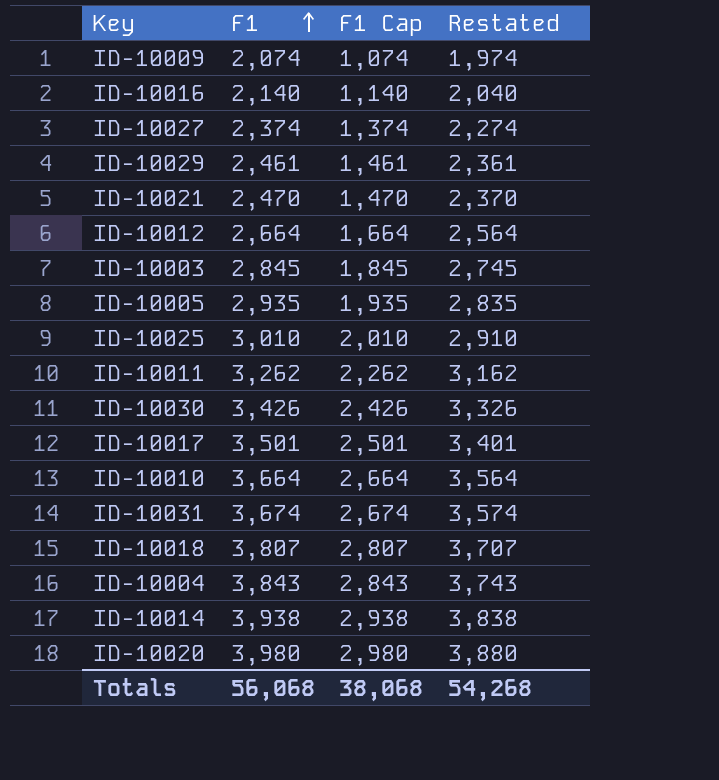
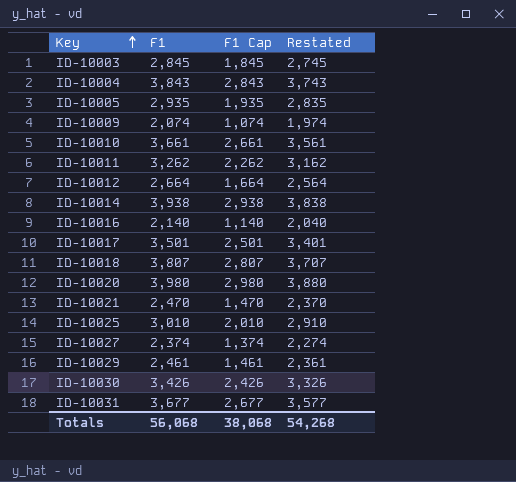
row order: F1 ascending -> Key ascending
ID-10010 | F1: 3,664 -> 3,661
ID-10010 | F1 Cap: 2,664 -> 2,661
ID-10010 | Restated: 3,564 -> 3,561
ID-10031 | F1: 3,674 -> 3,677
ID-10031 | F1 Cap: 2,674 -> 2,677
ID-10031 | Restated: 3,574 -> 3,577

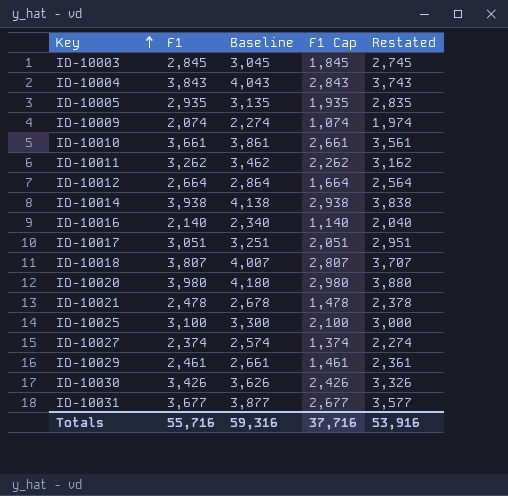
column Baseline | formula: none -> [F1] + 200
ID-10017 | F1: 3,501 -> 3,051
ID-10017 | F1 Cap: 2,501 -> 2,051
ID-10017 | Restated: 3,401 -> 2,951
ID-10021 | F1: 2,470 -> 2,478
ID-10021 | F1 Cap: 1,470 -> 1,478
ID-10021 | Restated: 2,370 -> 2,378
ID-10025 | F1: 3,010 -> 3,100
ID-10025 | F1 Cap: 2,010 -> 2,100
ID-10025 | Restated: 2,910 -> 3,000
Totals | F1: 56,068 -> 55,716
Totals | F1 Cap: 38,068 -> 37,716
Totals | Restated: 54,268 -> 53,916

